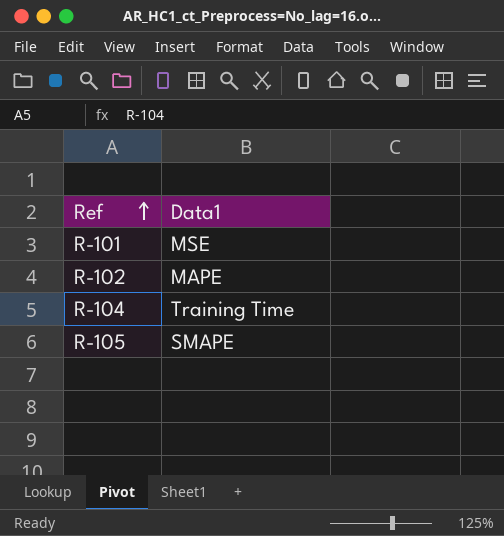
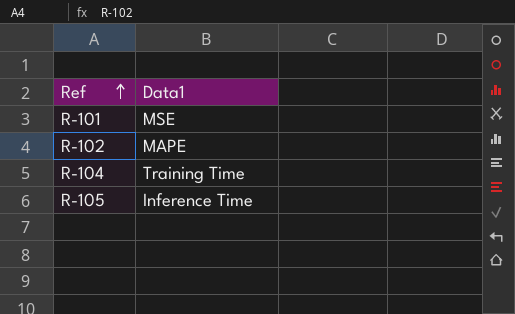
R-105 | Data1: SMAPE -> Inference Time

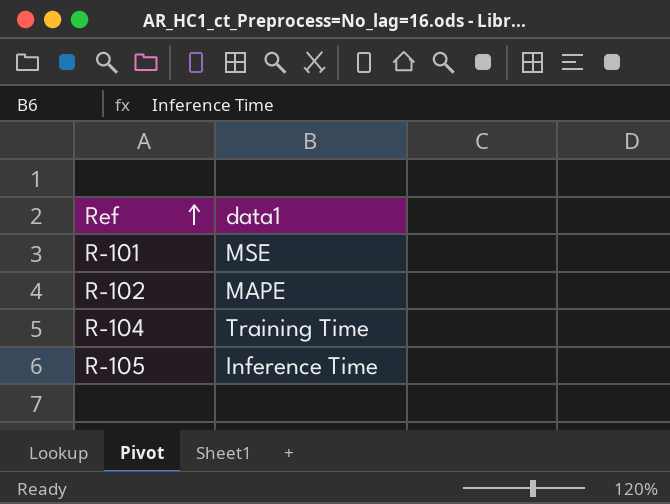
column name: Data1 -> data1

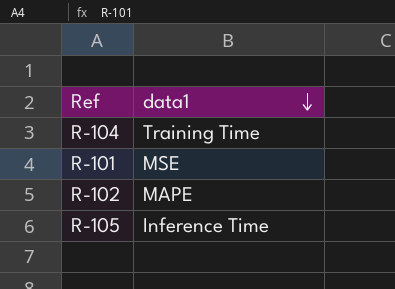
row order: Ref ascending -> data1 descending

